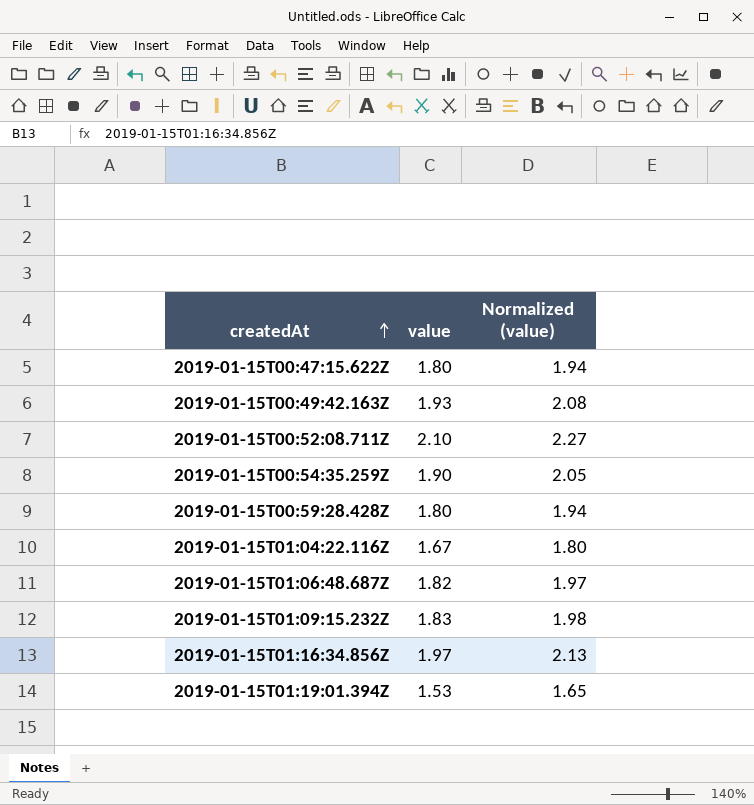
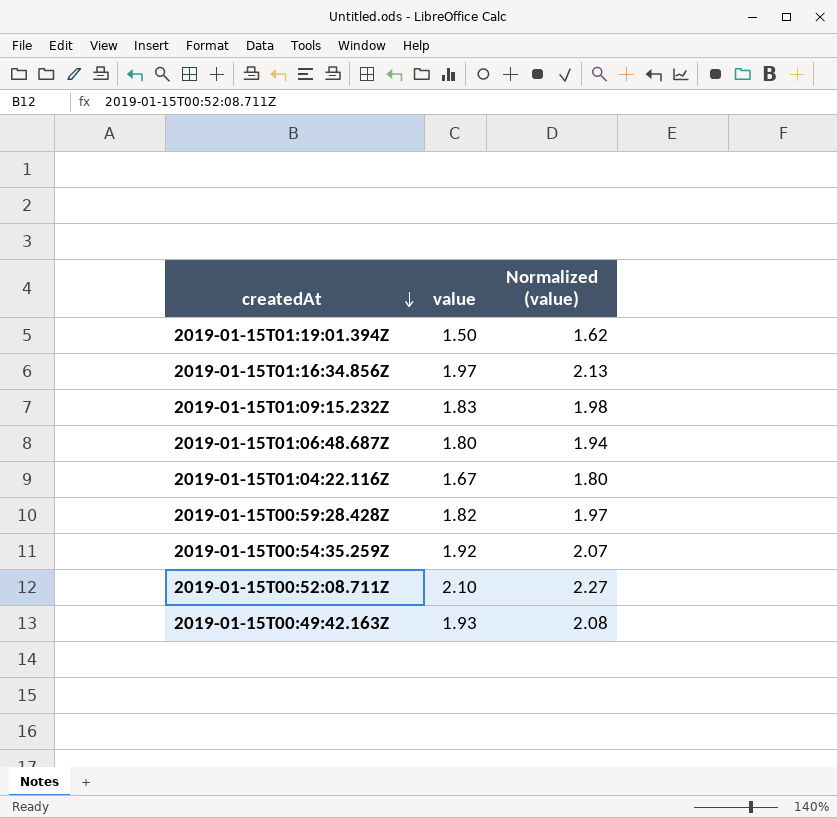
row order: createdAt ascending -> createdAt descending
row 2019-01-15T00:47:15.622Z: 1.80 | 1.94 -> none
2019-01-15T01:19:01.394Z | value: 1.53 -> 1.50
2019-01-15T01:19:01.394Z | Normalized (value): 1.65 -> 1.62
2019-01-15T01:06:48.687Z | value: 1.82 -> 1.80
2019-01-15T01:06:48.687Z | Normalized (value): 1.97 -> 1.94
2019-01-15T00:59:28.428Z | value: 1.80 -> 1.82
2019-01-15T00:59:28.428Z | Normalized (value): 1.94 -> 1.97
2019-01-15T00:54:35.259Z | value: 1.90 -> 1.92
2019-01-15T00:54:35.259Z | Normalized (value): 2.05 -> 2.07

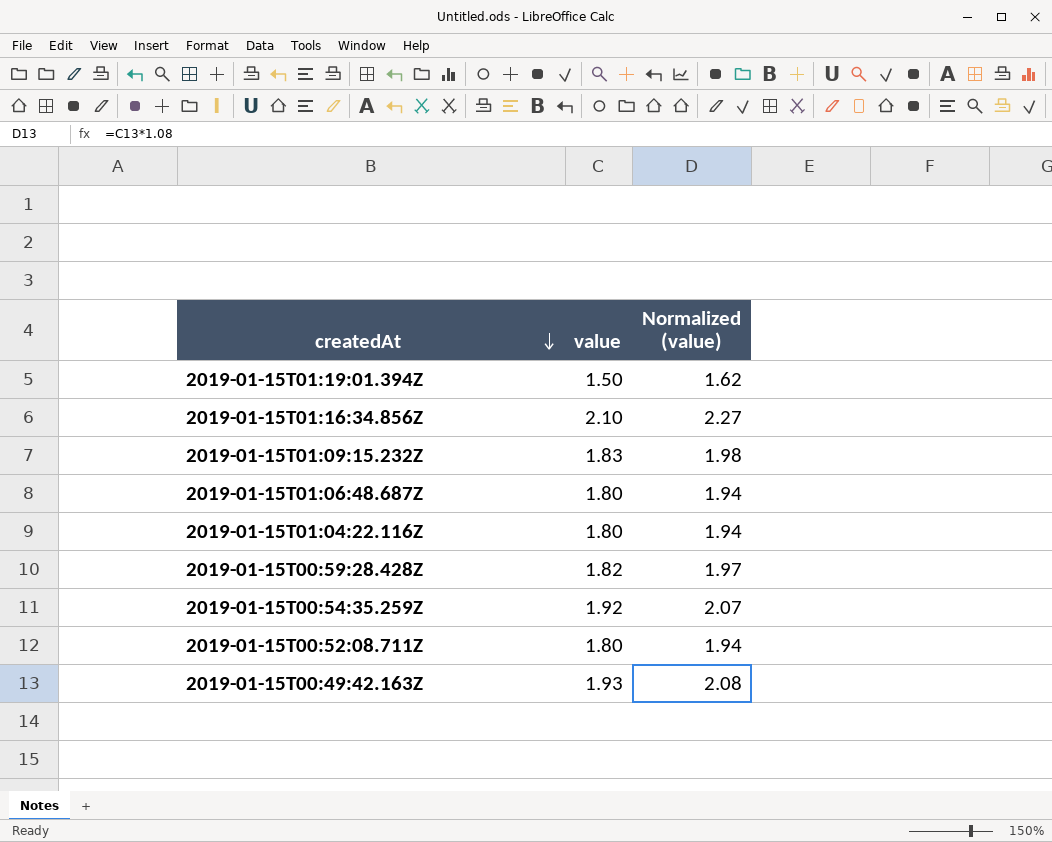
2019-01-15T01:16:34.856Z | value: 1.97 -> 2.10
2019-01-15T01:16:34.856Z | Normalized (value): 2.13 -> 2.27
2019-01-15T01:04:22.116Z | value: 1.67 -> 1.80
2019-01-15T01:04:22.116Z | Normalized (value): 1.80 -> 1.94
2019-01-15T00:52:08.711Z | value: 2.10 -> 1.80
2019-01-15T00:52:08.711Z | Normalized (value): 2.27 -> 1.94

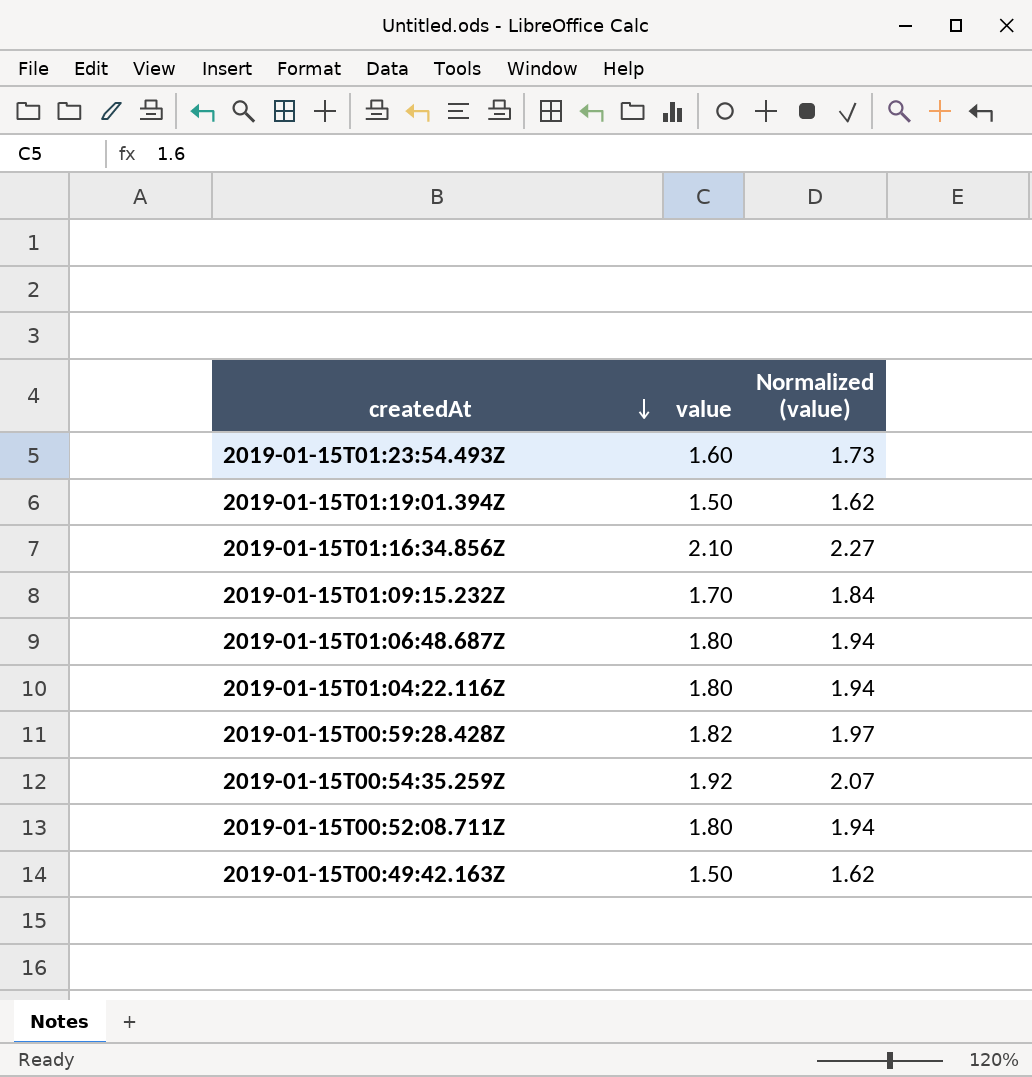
row 2019-01-15T01:23:54.493Z: none -> 1.60 | 1.73
2019-01-15T01:09:15.232Z | value: 1.83 -> 1.70
2019-01-15T01:09:15.232Z | Normalized (value): 1.98 -> 1.84
2019-01-15T00:49:42.163Z | value: 1.93 -> 1.50
2019-01-15T00:49:42.163Z | Normalized (value): 2.08 -> 1.62

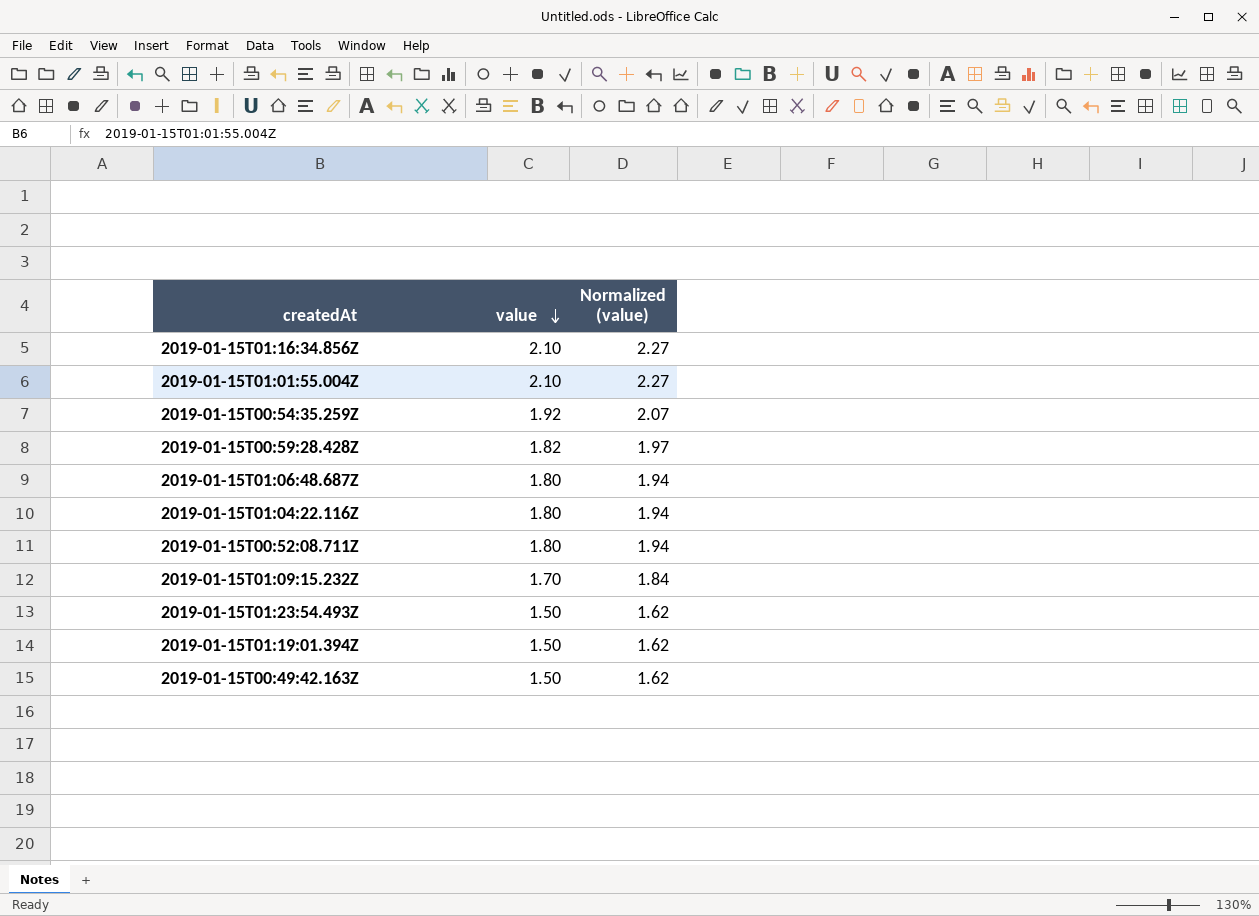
row order: createdAt descending -> value descending
row 2019-01-15T01:01:55.004Z: none -> 2.10 | 2.27
2019-01-15T01:23:54.493Z | value: 1.60 -> 1.50
2019-01-15T01:23:54.493Z | Normalized (value): 1.73 -> 1.62

